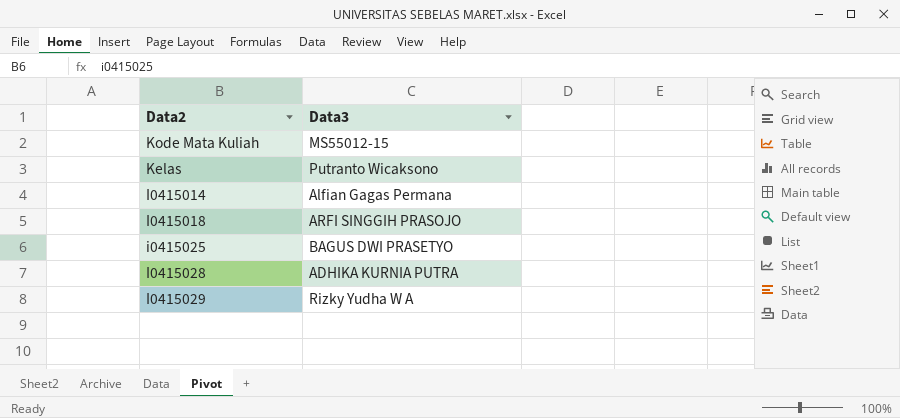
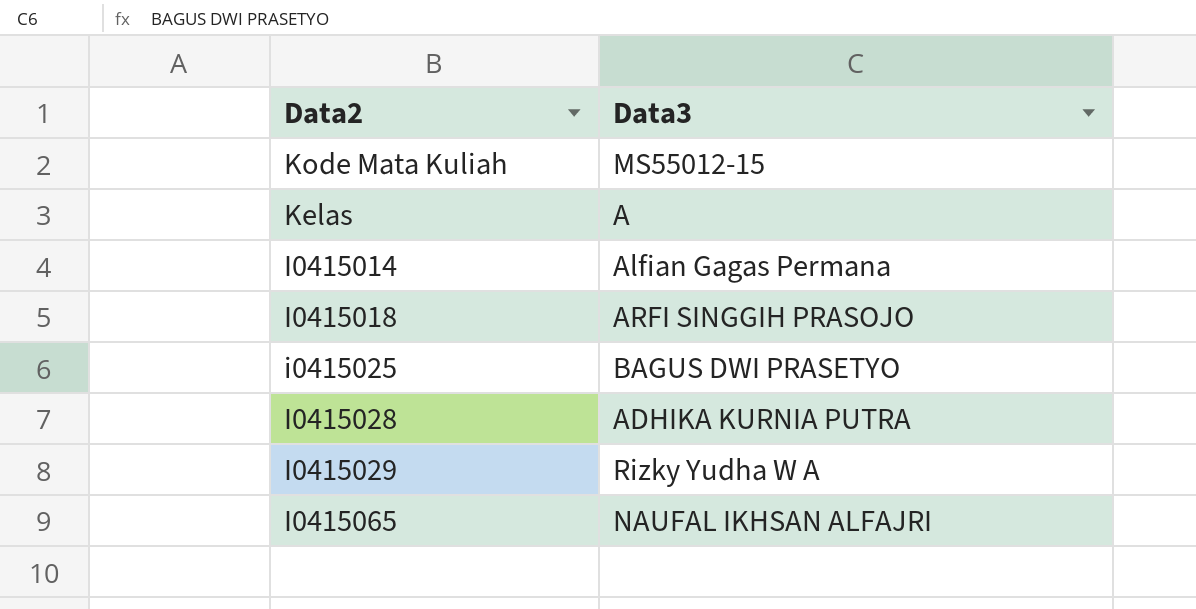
Kelas | Data3: Putranto Wicaksono -> A
row I0415065: none -> NAUFAL IKHSAN ALFAJRI

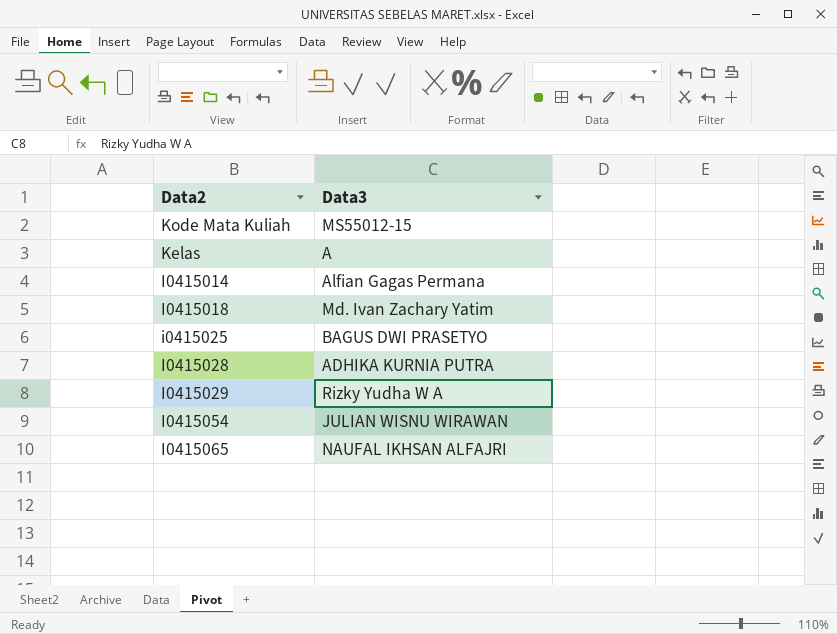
I0415018 | Data3: ARFI SINGGIH PRASOJO -> Md. Ivan Zachary Yatim
row I0415054: none -> JULIAN WISNU WIRAWAN

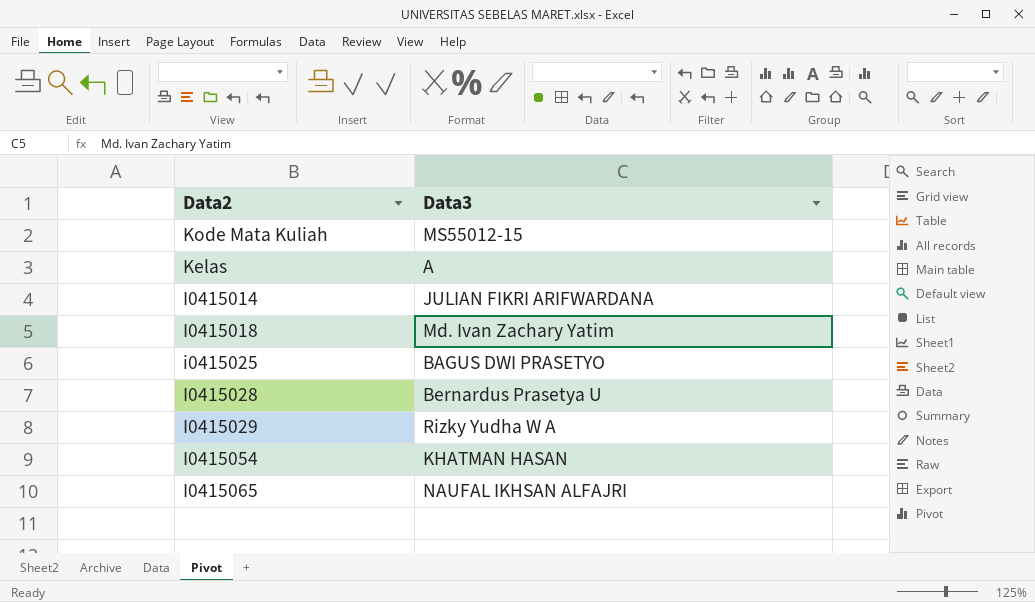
I0415014 | Data3: Alfian Gagas Permana -> JULIAN FIKRI ARIFWARDANA
I0415028 | Data3: ADHIKA KURNIA PUTRA -> Bernardus Prasetya U
I0415054 | Data3: JULIAN WISNU WIRAWAN -> KHATMAN HASAN

